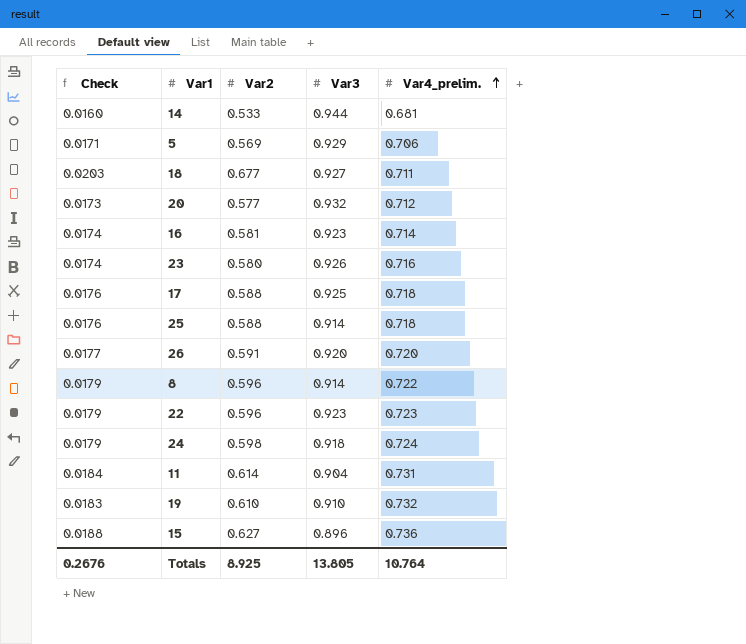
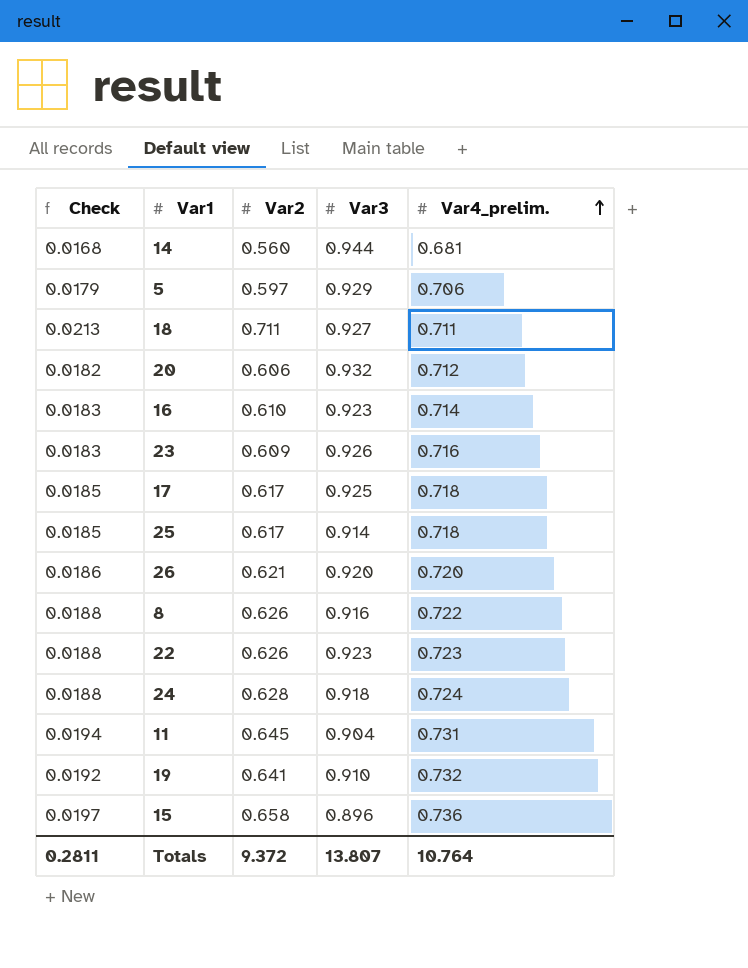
14 | Check: 0.0160 -> 0.0168
14 | Var2: 0.533 -> 0.560
5 | Check: 0.0171 -> 0.0179
5 | Var2: 0.569 -> 0.597
18 | Check: 0.0203 -> 0.0213
18 | Var2: 0.677 -> 0.711
20 | Check: 0.0173 -> 0.0182
20 | Var2: 0.577 -> 0.606
16 | Check: 0.0174 -> 0.0183
16 | Var2: 0.581 -> 0.610
23 | Check: 0.0174 -> 0.0183
23 | Var2: 0.580 -> 0.609
17 | Check: 0.0176 -> 0.0185
17 | Var2: 0.588 -> 0.617
25 | Check: 0.0176 -> 0.0185
25 | Var2: 0.588 -> 0.617
26 | Check: 0.0177 -> 0.0186
26 | Var2: 0.591 -> 0.621
8 | Check: 0.0179 -> 0.0188
8 | Var2: 0.596 -> 0.626
8 | Var3: 0.914 -> 0.916
22 | Check: 0.0179 -> 0.0188
22 | Var2: 0.596 -> 0.626
24 | Check: 0.0179 -> 0.0188
24 | Var2: 0.598 -> 0.628
11 | Check: 0.0184 -> 0.0194
11 | Var2: 0.614 -> 0.645
19 | Check: 0.0183 -> 0.0192
19 | Var2: 0.610 -> 0.641
15 | Check: 0.0188 -> 0.0197
15 | Var2: 0.627 -> 0.658
Totals | Check: 0.2676 -> 0.2811
Totals | Var2: 8.925 -> 9.372
Totals | Var3: 13.805 -> 13.807

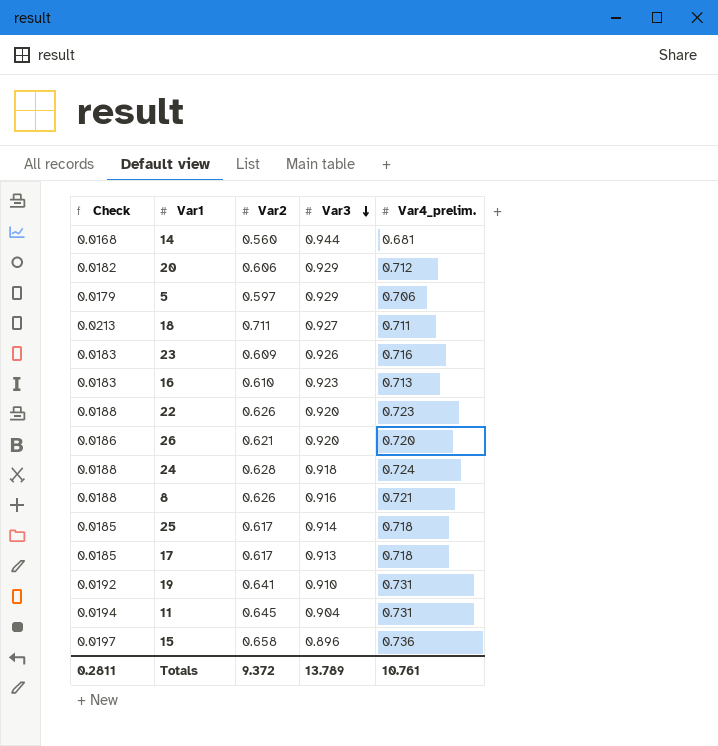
row order: Var4_prelim. ascending -> Var3 descending
20 | Var3: 0.932 -> 0.929
16 | Var4_prelim.: 0.714 -> 0.713
22 | Var3: 0.923 -> 0.920
8 | Var4_prelim.: 0.722 -> 0.721
17 | Var3: 0.925 -> 0.913
19 | Var4_prelim.: 0.732 -> 0.731
Totals | Var3: 13.807 -> 13.789
Totals | Var4_prelim.: 10.764 -> 10.761

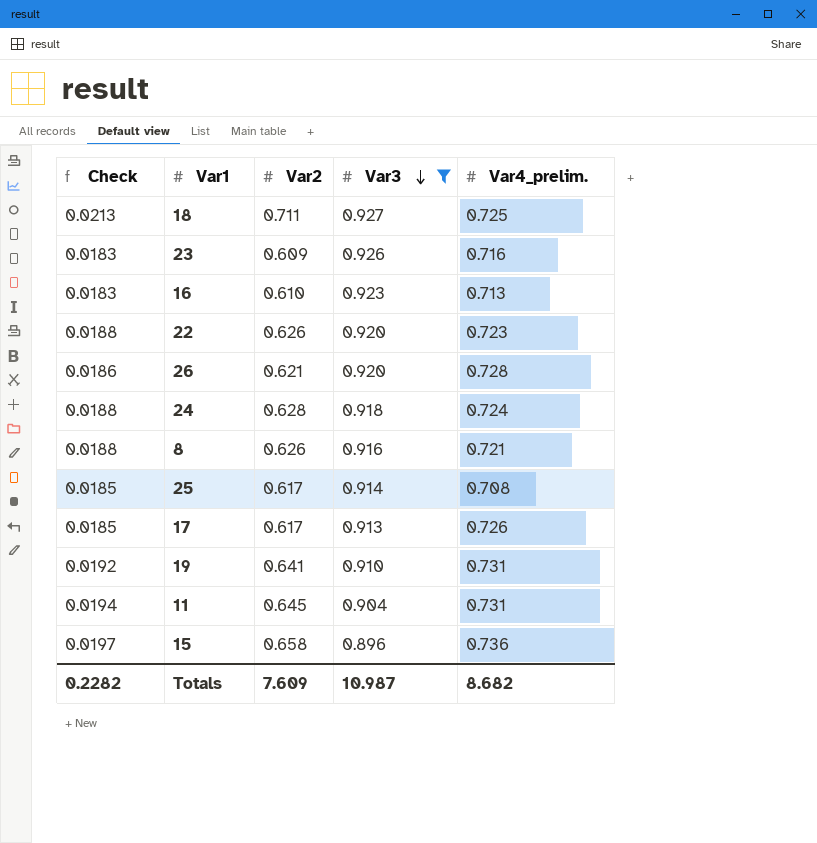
filter: none -> Var3 <= 0.927
18 | Var4_prelim.: 0.711 -> 0.725
26 | Var4_prelim.: 0.720 -> 0.728
25 | Var4_prelim.: 0.718 -> 0.708
17 | Var4_prelim.: 0.718 -> 0.726
Totals | Check: 0.2811 -> 0.2282
Totals | Var2: 9.372 -> 7.609
Totals | Var3: 13.789 -> 10.987
Totals | Var4_prelim.: 10.761 -> 8.682

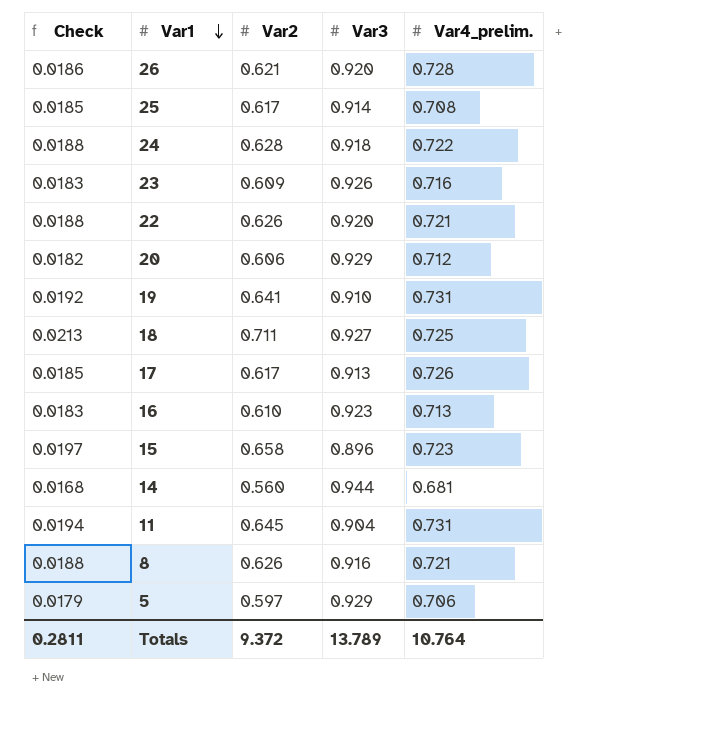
filter: Var3 <= 0.927 -> none
row order: Var3 descending -> Var1 descending
24 | Var4_prelim.: 0.724 -> 0.722
22 | Var4_prelim.: 0.723 -> 0.721
15 | Var4_prelim.: 0.736 -> 0.723
Totals | Check: 0.2282 -> 0.2811
Totals | Var2: 7.609 -> 9.372
Totals | Var3: 10.987 -> 13.789
Totals | Var4_prelim.: 8.682 -> 10.764

